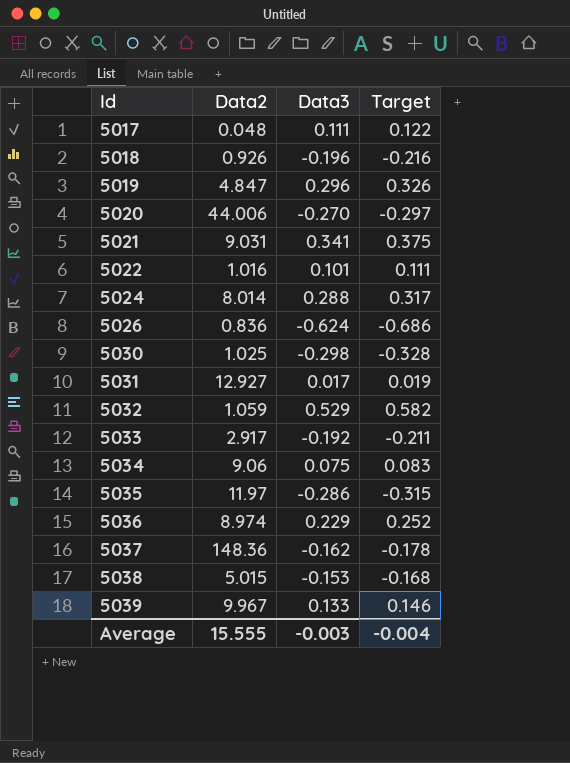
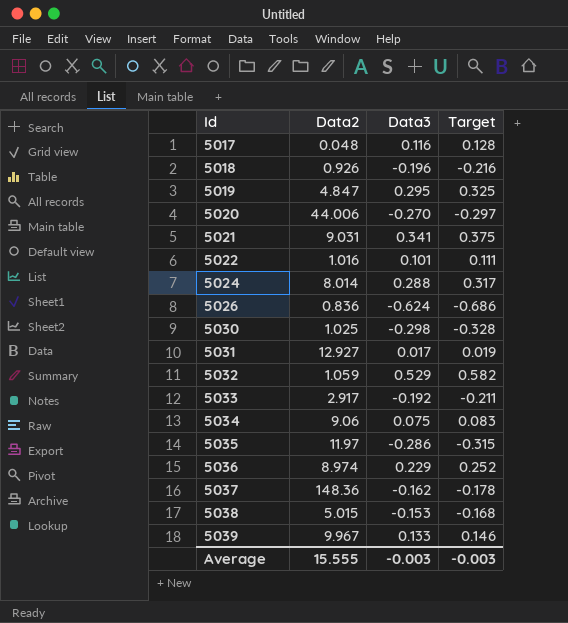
5017 | Data3: 0.111 -> 0.116
5017 | Target: 0.122 -> 0.128
5019 | Data3: 0.296 -> 0.295
5019 | Target: 0.326 -> 0.325
Average | Target: -0.004 -> -0.003

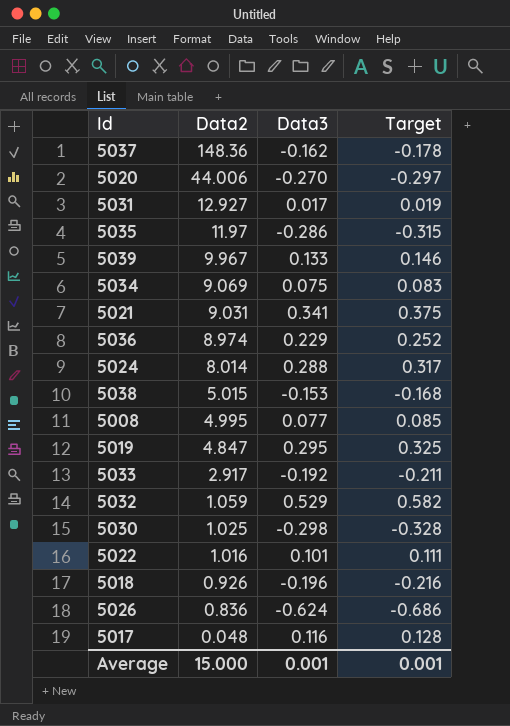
row order: Id ascending -> Data2 descending
5034 | Data2: 9.06 -> 9.069
row 5008: none -> 4.995 | 0.077 | 0.085
Average | Data2: 15.555 -> 15.000
Average | Data3: -0.003 -> 0.001
Average | Target: -0.003 -> 0.001

